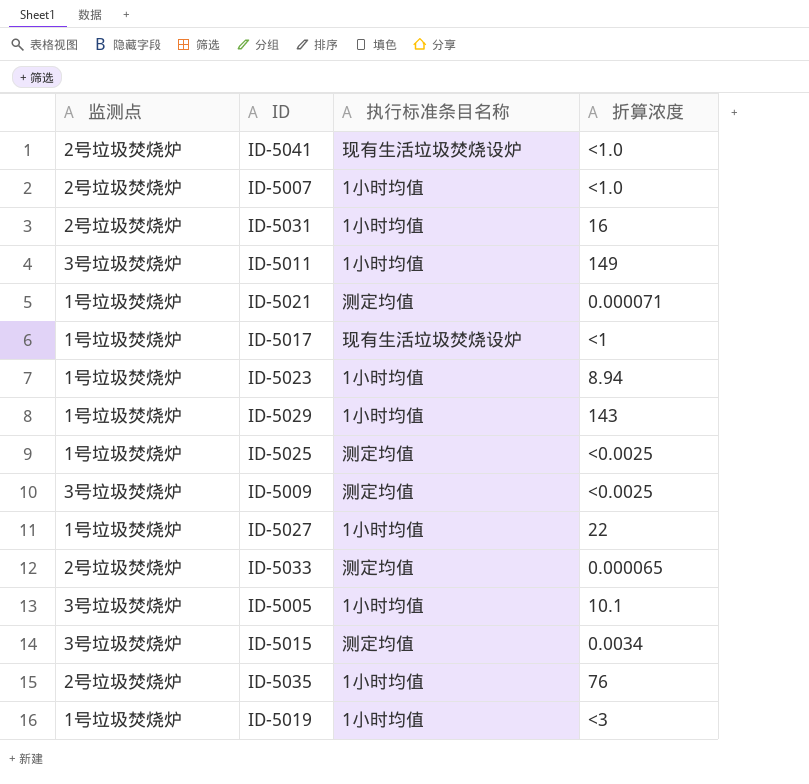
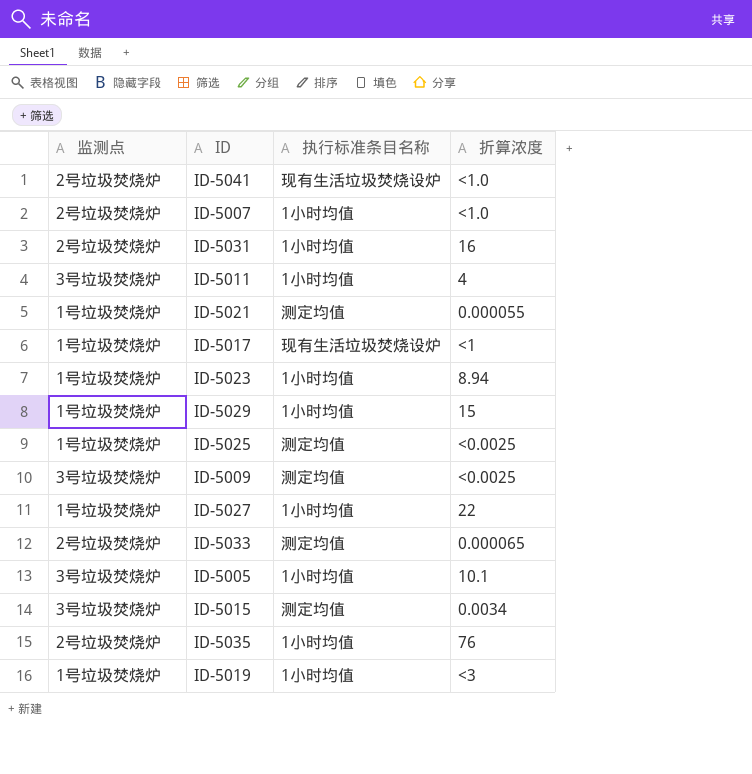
ID-5011 | 折算浓度: 149 -> 4
ID-5021 | 折算浓度: 0.000071 -> 0.000055
ID-5029 | 折算浓度: 143 -> 15

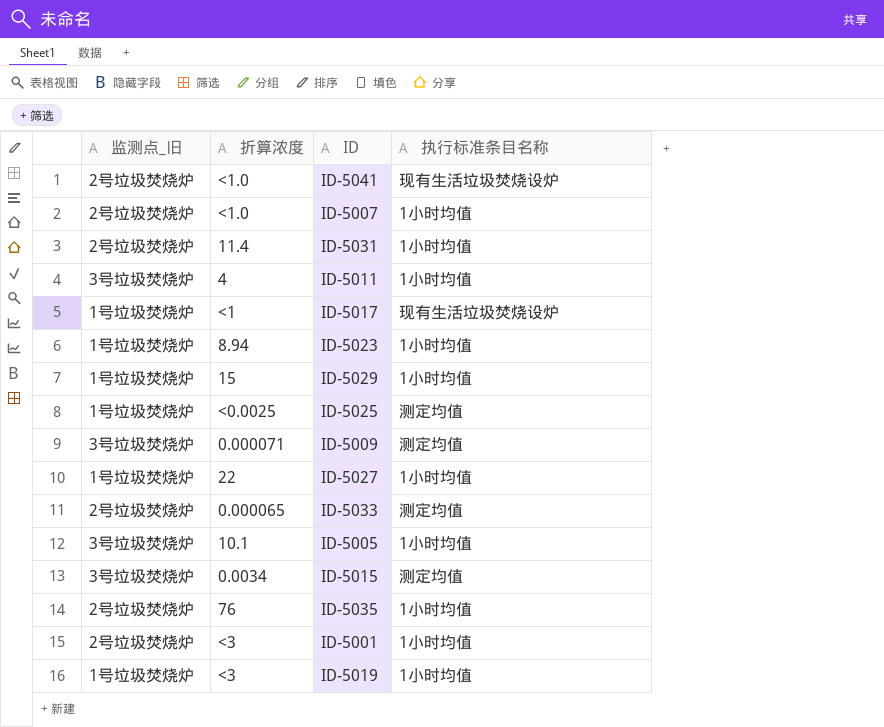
column name: 监测点 -> 监测点_旧
column 折算浓度 | position: 4 -> 2
row ID-5021: 1号垃圾焚烧炉 | 测定均值 | 0.000055 -> none
ID-5031 | 折算浓度: 16 -> 11.4
ID-5009 | 折算浓度: <0.0025 -> 0.000071
row ID-5001: none -> 2号垃圾焚烧炉 | <3 | 1小时均值

